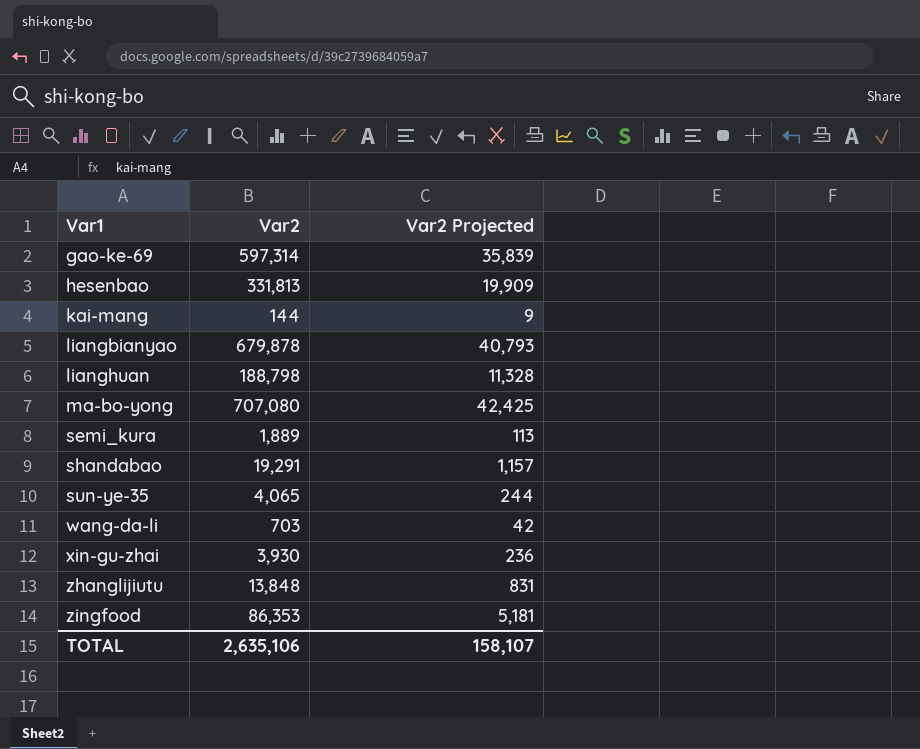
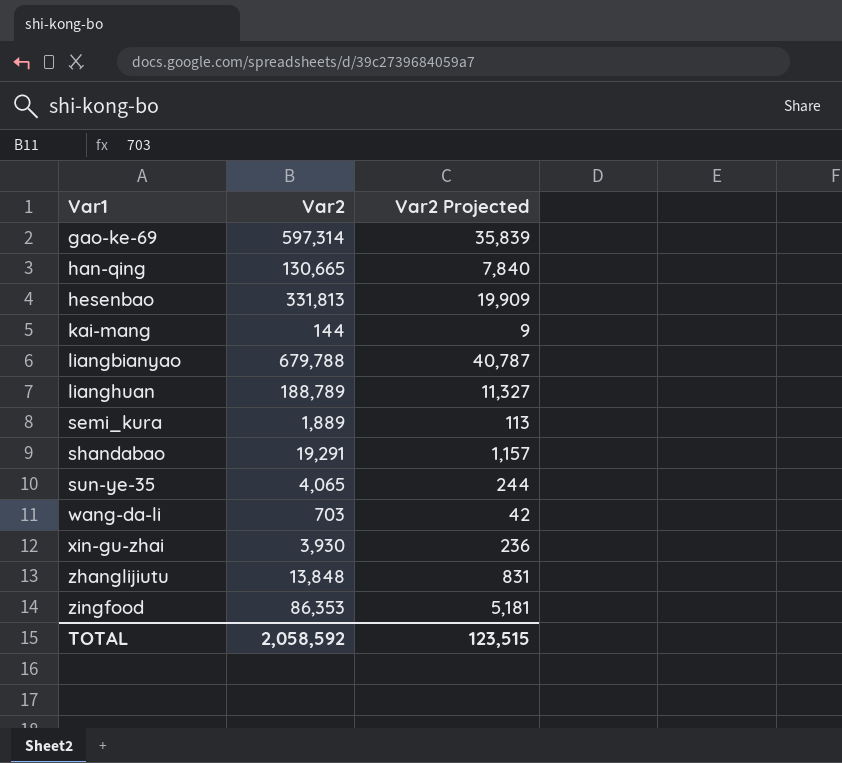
row ma-bo-yong: 707,080 | 42,425 -> none
row han-qing: none -> 130,665 | 7,840
liangbianyao | Var2: 679,878 -> 679,788
liangbianyao | Var2 Projected: 40,793 -> 40,787
lianghuan | Var2: 188,798 -> 188,789
lianghuan | Var2 Projected: 11,328 -> 11,327
TOTAL | Var2: 2,635,106 -> 2,058,592
TOTAL | Var2 Projected: 158,107 -> 123,515

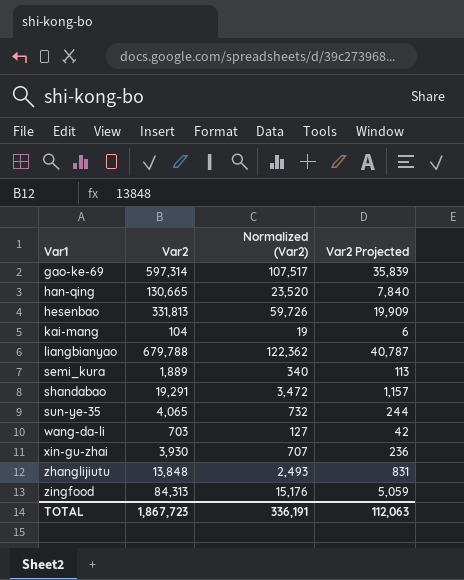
column Normalized (Var2) | formula: none -> [Var2] * 0.18
row lianghuan: 188,789 | 11,327 -> none
kai-mang | Var2: 144 -> 104
kai-mang | Var2 Projected: 9 -> 6
zingfood | Var2: 86,353 -> 84,313
zingfood | Var2 Projected: 5,181 -> 5,059
TOTAL | Var2: 2,058,592 -> 1,867,723
TOTAL | Var2 Projected: 123,515 -> 112,063

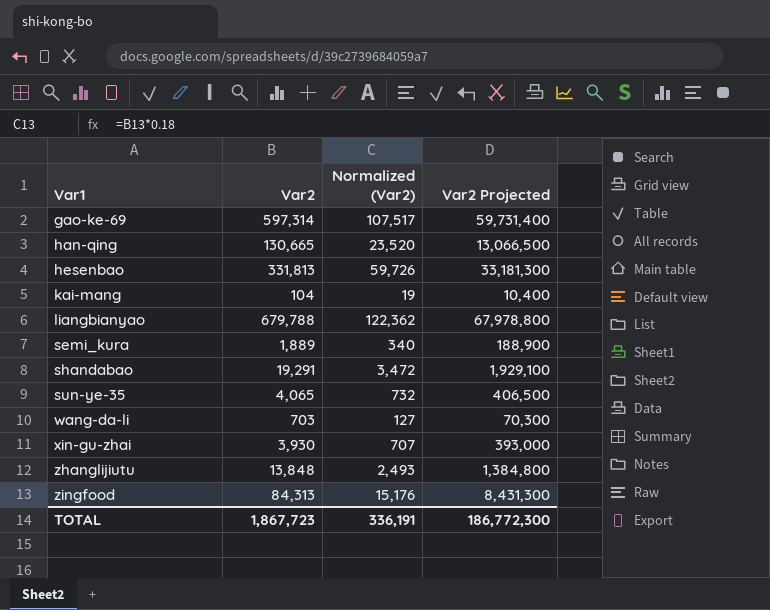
column Var2 Projected | formula: [Var2] * 0.06 -> [Var2] * 100
TOTAL | Var2 Projected: 112,063 -> 186,772,300

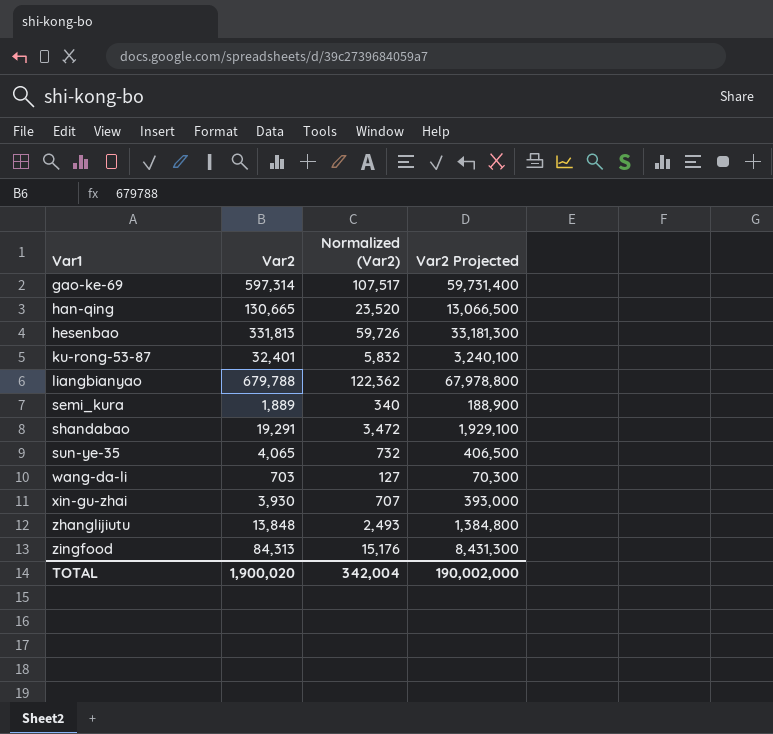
row kai-mang: 104 | 19 | 10,400 -> none
row ku-rong-53-87: none -> 32,401 | 5,832 | 3,240,100
TOTAL | Var2: 1,867,723 -> 1,900,020
TOTAL | Normalized (Var2): 336,191 -> 342,004
TOTAL | Var2 Projected: 186,772,300 -> 190,002,000

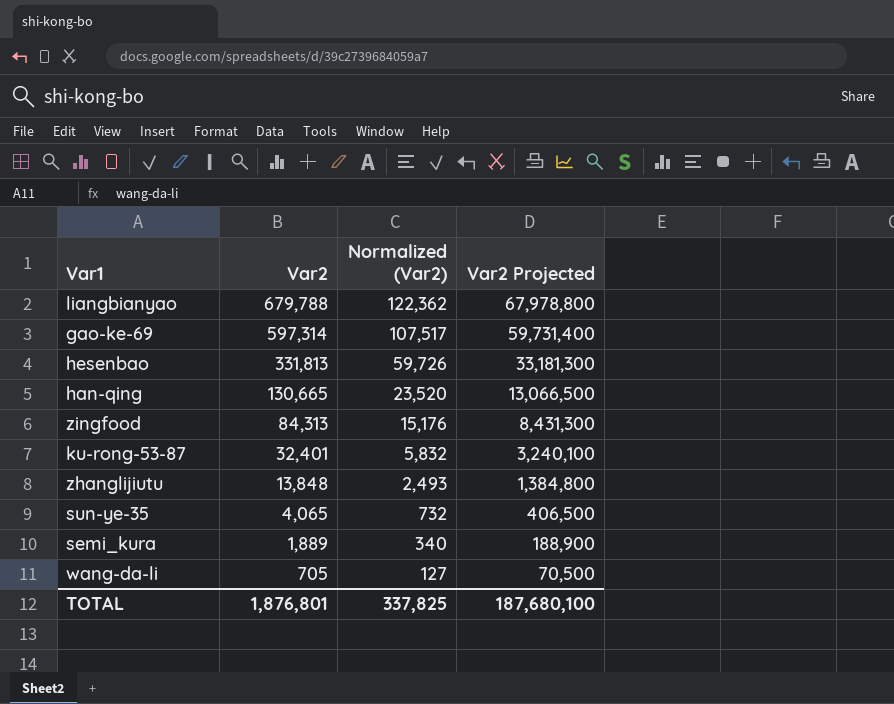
row order: Var1 ascending -> Var2 descending
row shandabao: 19,291 | 3,472 | 1,929,100 -> none
row xin-gu-zhai: 3,930 | 707 | 393,000 -> none
wang-da-li | Var2: 703 -> 705
wang-da-li | Var2 Projected: 70,300 -> 70,500
TOTAL | Var2: 1,900,020 -> 1,876,801
TOTAL | Normalized (Var2): 342,004 -> 337,825
TOTAL | Var2 Projected: 190,002,000 -> 187,680,100

